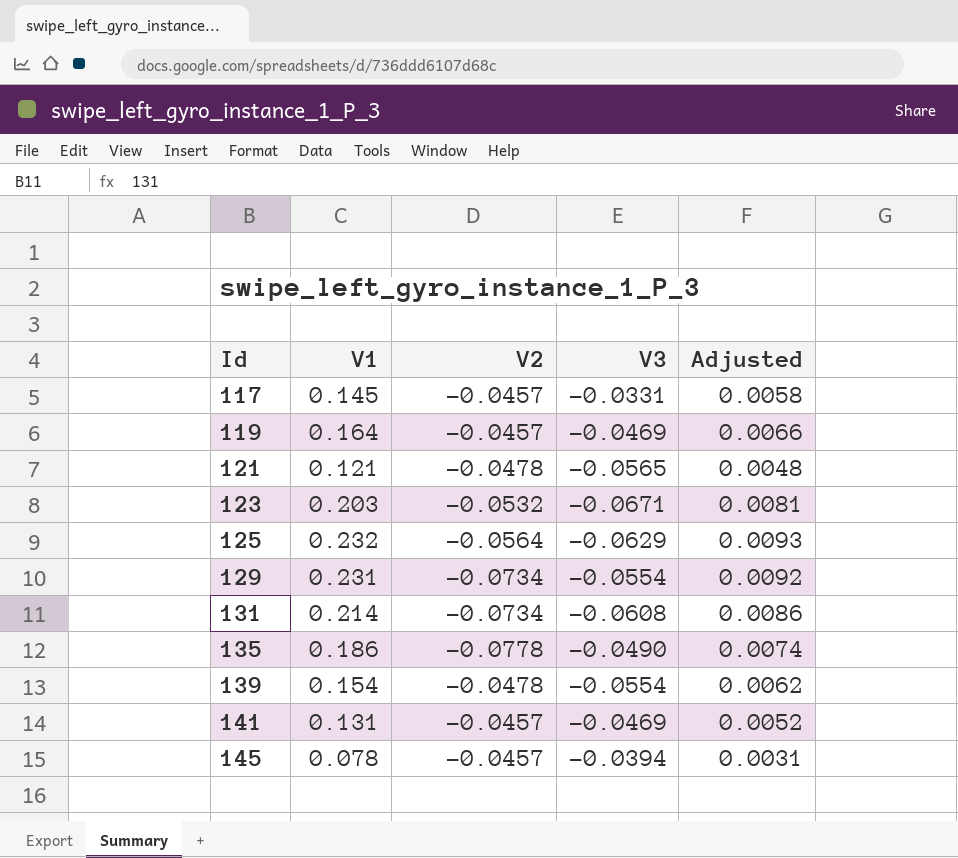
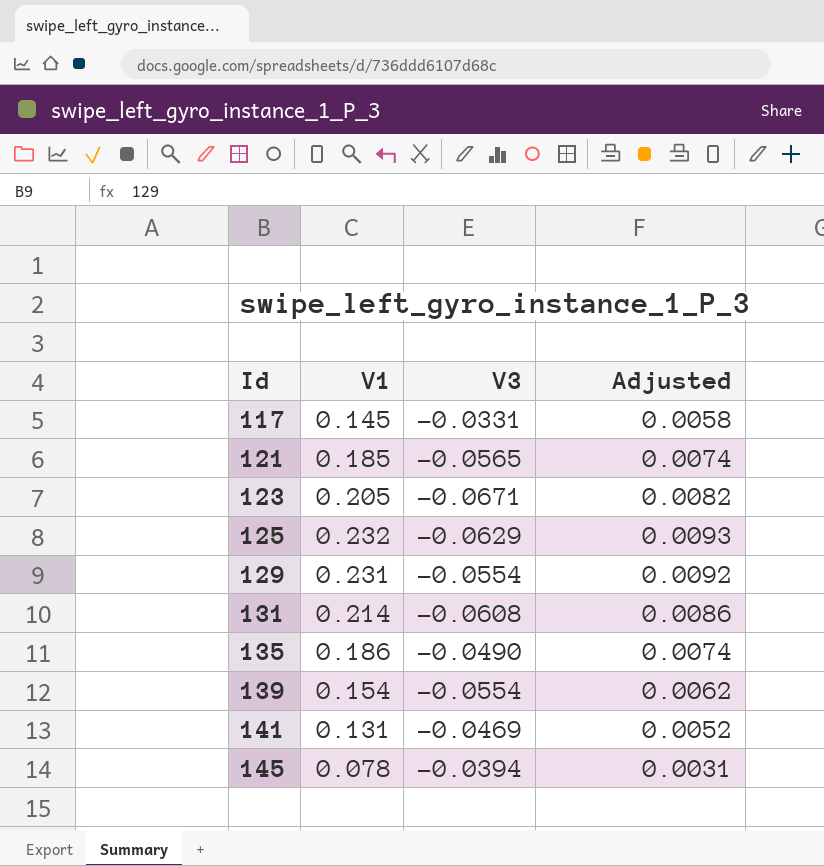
column V2 | position: 3 -> none
row 119: 0.164 | -0.0457 | -0.0469 | 0.0066 -> none
121 | V1: 0.121 -> 0.185
121 | Adjusted: 0.0048 -> 0.0074
123 | V1: 0.203 -> 0.205
123 | Adjusted: 0.0081 -> 0.0082

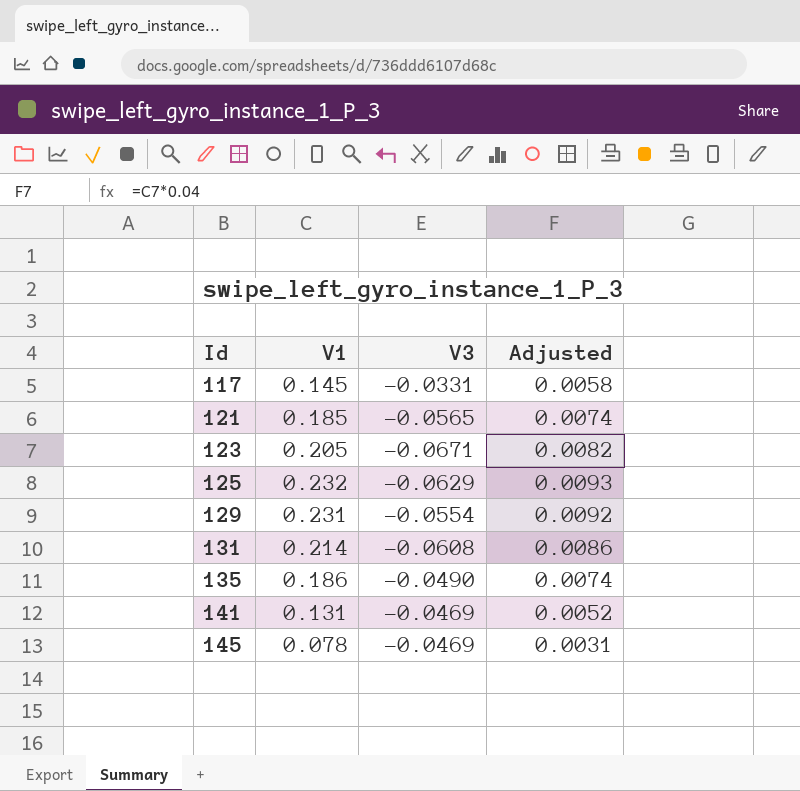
row 139: 0.154 | -0.0554 | 0.0062 -> none
145 | V3: -0.0394 -> -0.0469

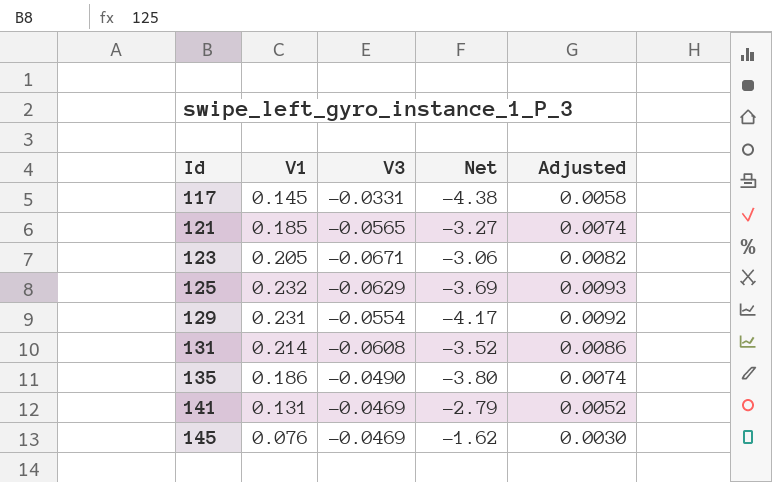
column Net | formula: none -> [V1] / [V3]
145 | V1: 0.078 -> 0.076
145 | Adjusted: 0.0031 -> 0.0030

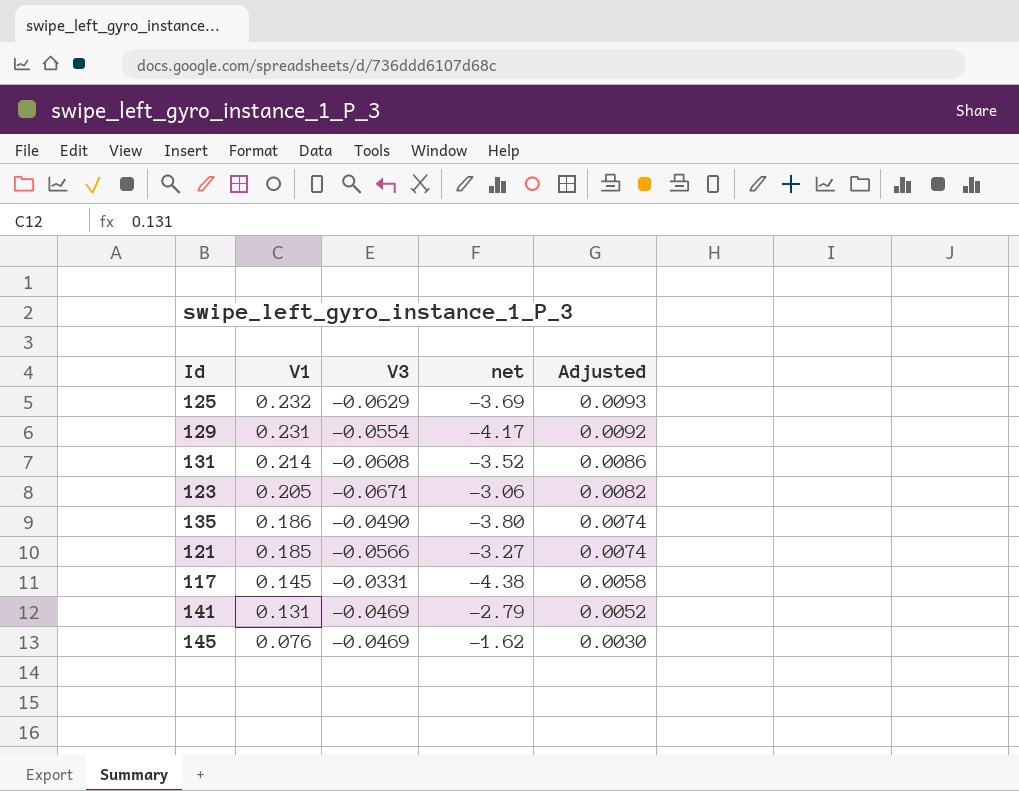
row order: Id ascending -> V1 descending
column name: Net -> net
121 | V3: -0.0565 -> -0.0566

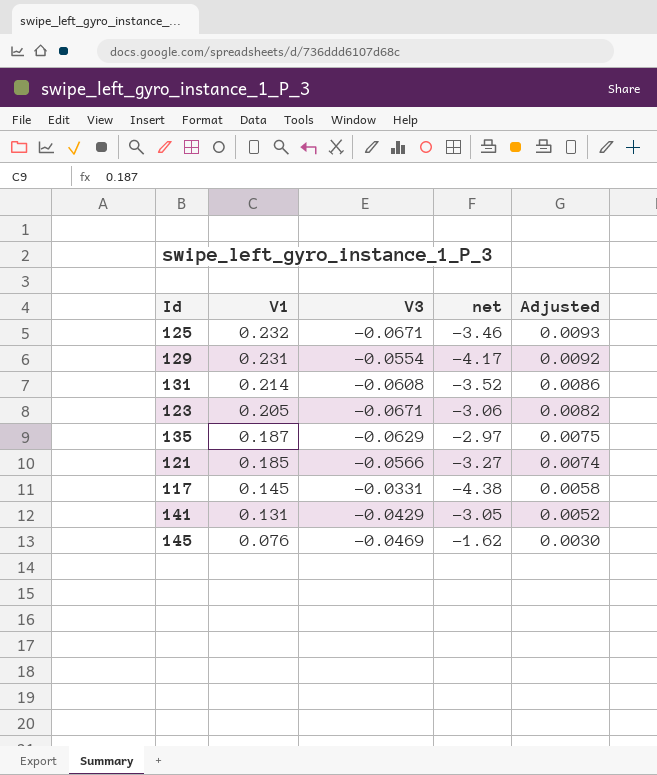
125 | V3: -0.0629 -> -0.0671
125 | net: -3.69 -> -3.46
135 | V1: 0.186 -> 0.187
135 | V3: -0.0490 -> -0.0629
135 | net: -3.80 -> -2.97
135 | Adjusted: 0.0074 -> 0.0075
141 | V3: -0.0469 -> -0.0429
141 | net: -2.79 -> -3.05

